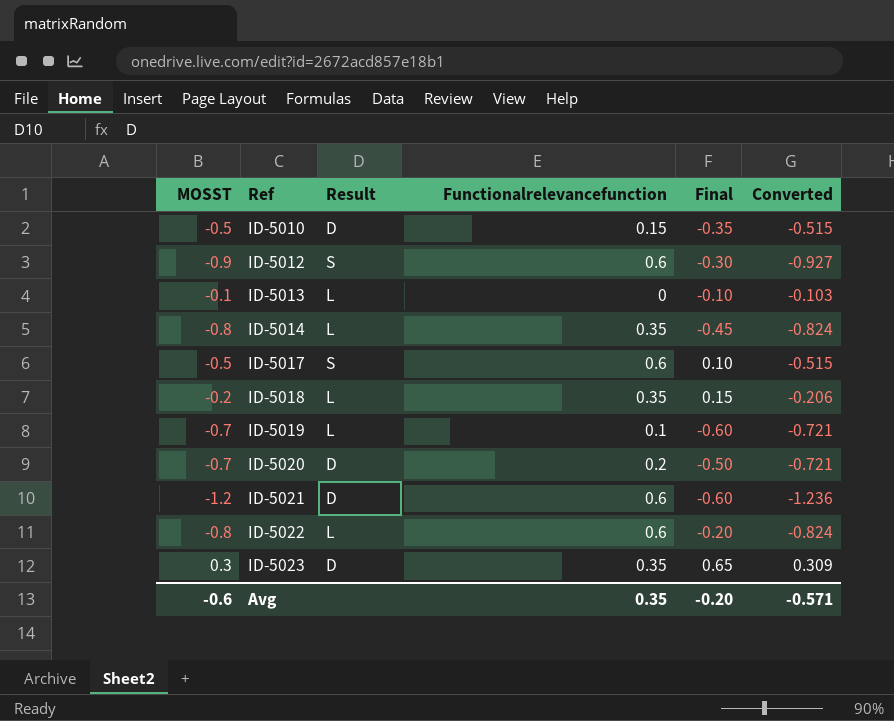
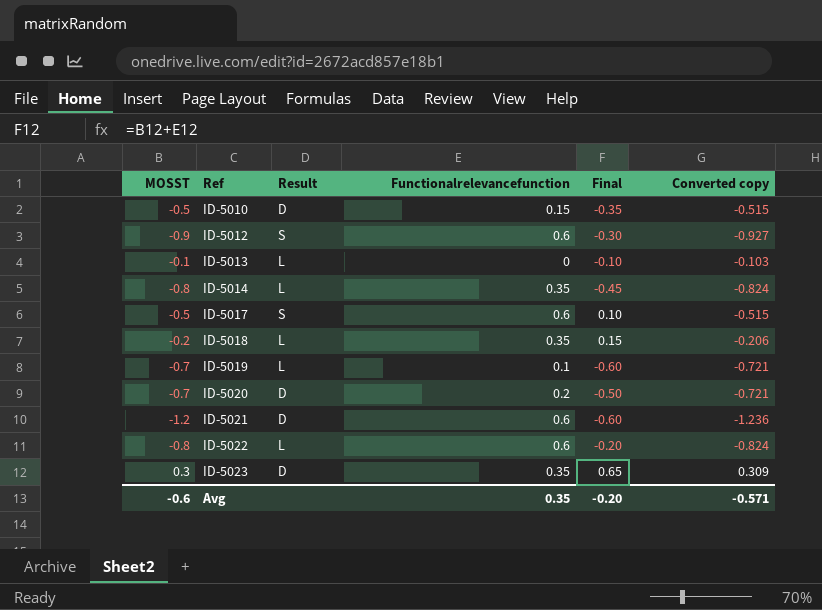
column name: Converted -> Converted copy

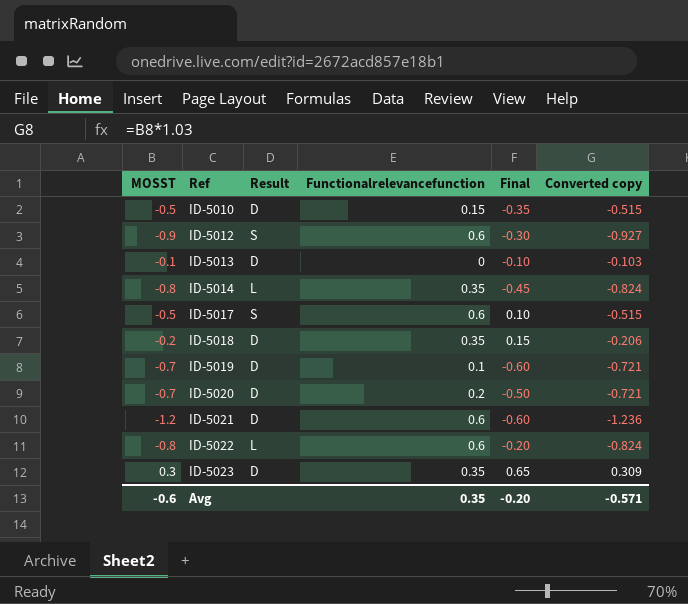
ID-5013 | Result: L -> D
ID-5018 | Result: L -> D
ID-5019 | Result: L -> D

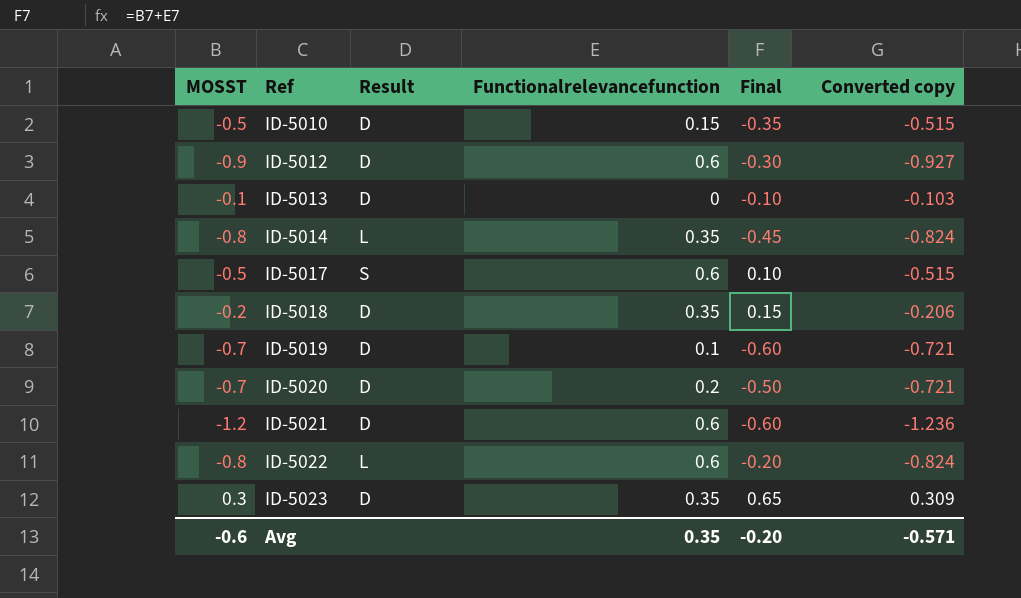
ID-5012 | Result: S -> D

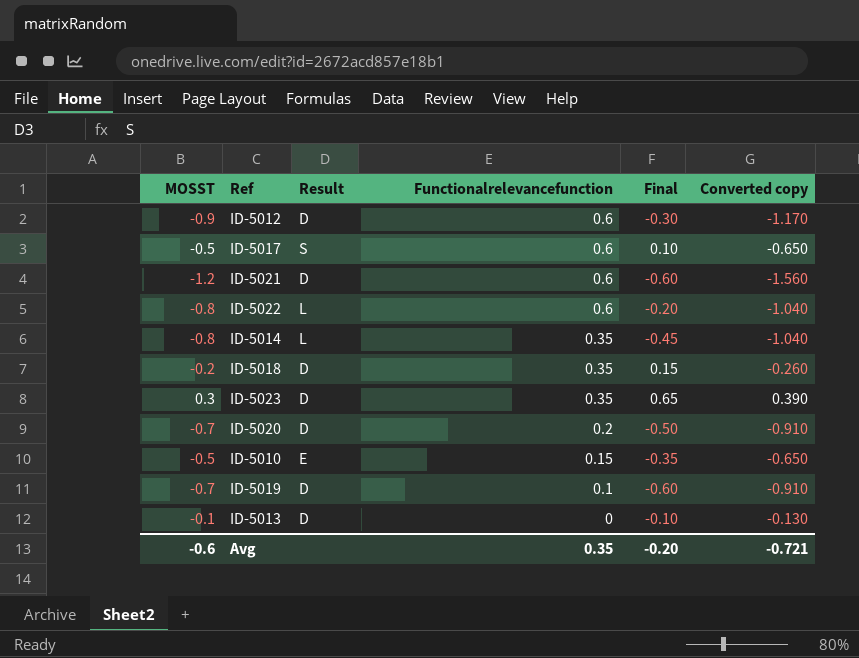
row order: Ref ascending -> Functionalrelevancefunction descending
column Converted copy | formula: [MOSST] * 1.03 -> [MOSST] * 1.3
ID-5010 | Result: D -> E
Avg | Converted copy: -0.571 -> -0.721

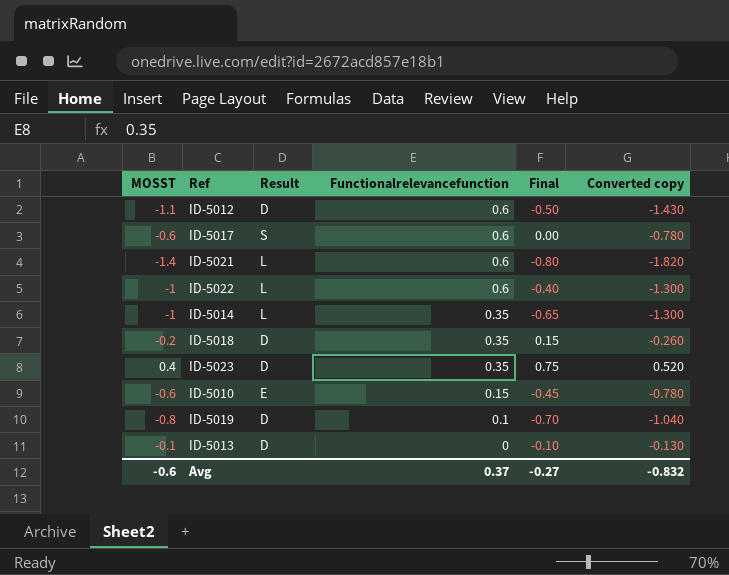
row ID-5020: -0.7 | D | 0.2 | -0.50 | -0.910 -> none
ID-5012 | MOSST: -0.9 -> -1.1
ID-5012 | Final: -0.30 -> -0.50
ID-5012 | Converted copy: -1.170 -> -1.430
ID-5017 | MOSST: -0.5 -> -0.6
ID-5017 | Final: 0.10 -> 0.00
ID-5017 | Converted copy: -0.650 -> -0.780
ID-5021 | MOSST: -1.2 -> -1.4
ID-5021 | Result: D -> L
ID-5021 | Final: -0.60 -> -0.80
ID-5021 | Converted copy: -1.560 -> -1.820
ID-5022 | MOSST: -0.8 -> -1
ID-5022 | Final: -0.20 -> -0.40
ID-5022 | Converted copy: -1.040 -> -1.300
ID-5014 | MOSST: -0.8 -> -1
ID-5014 | Final: -0.45 -> -0.65
ID-5014 | Converted copy: -1.040 -> -1.300
ID-5023 | MOSST: 0.3 -> 0.4
ID-5023 | Final: 0.65 -> 0.75
ID-5023 | Converted copy: 0.390 -> 0.520
ID-5010 | MOSST: -0.5 -> -0.6
ID-5010 | Final: -0.35 -> -0.45
ID-5010 | Converted copy: -0.650 -> -0.780
ID-5019 | MOSST: -0.7 -> -0.8
ID-5019 | Final: -0.60 -> -0.70
ID-5019 | Converted copy: -0.910 -> -1.040
Avg | Functionalrelevancefunction: 0.35 -> 0.37
Avg | Final: -0.20 -> -0.27
Avg | Converted copy: -0.721 -> -0.832

